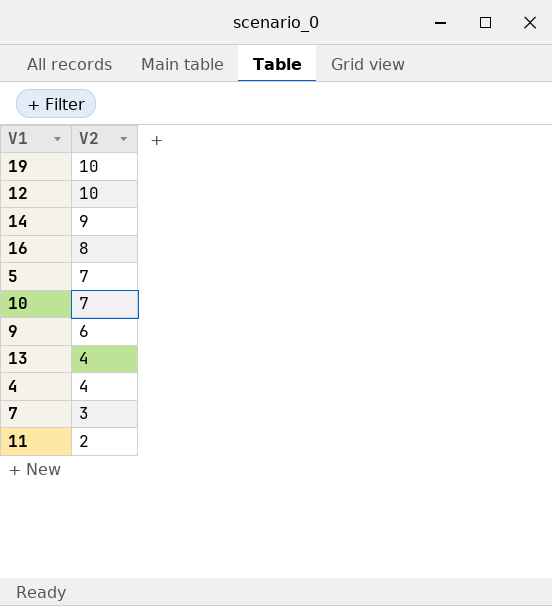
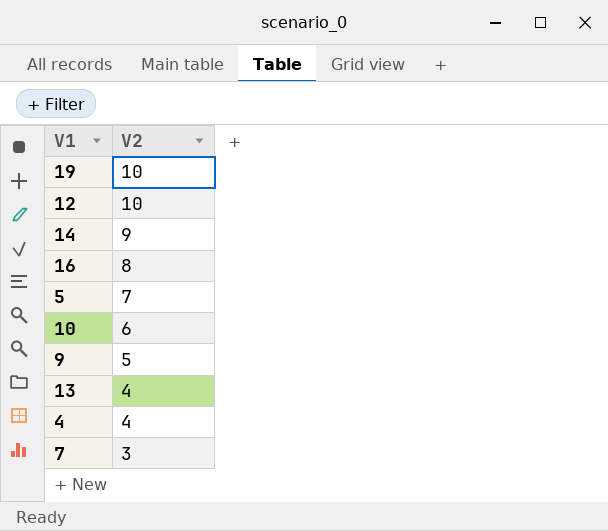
row 11: 2 -> none
10 | V2: 7 -> 6
9 | V2: 6 -> 5

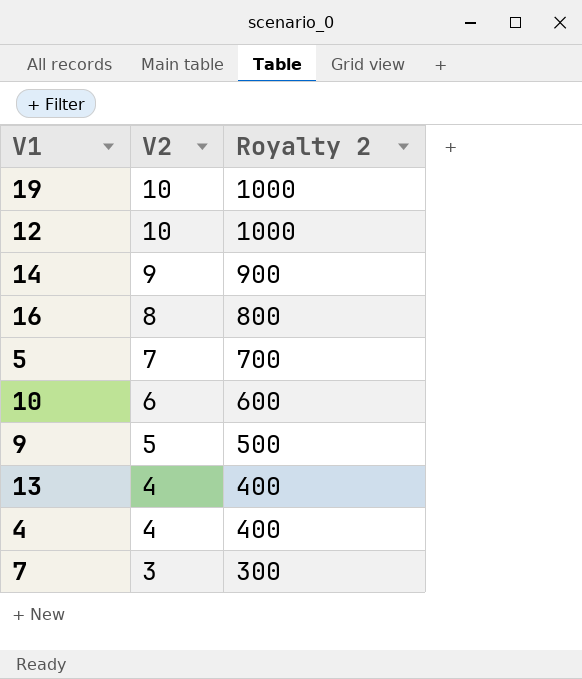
column Royalty 2 | formula: none -> [V2] * 100

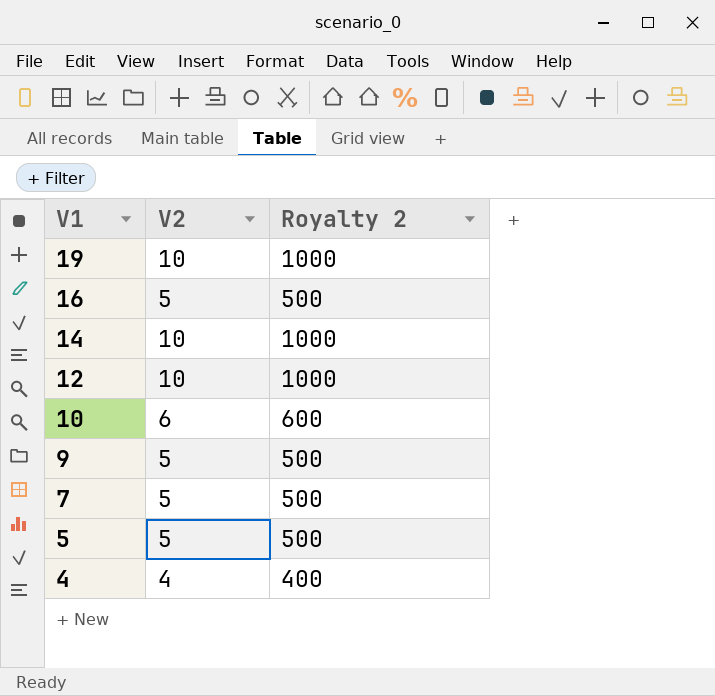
row order: V2 descending -> V1 descending
row 13: 4 | 400 -> none
16 | V2: 8 -> 5
16 | Royalty 2: 800 -> 500
14 | V2: 9 -> 10
14 | Royalty 2: 900 -> 1000
7 | V2: 3 -> 5
7 | Royalty 2: 300 -> 500
5 | V2: 7 -> 5
5 | Royalty 2: 700 -> 500

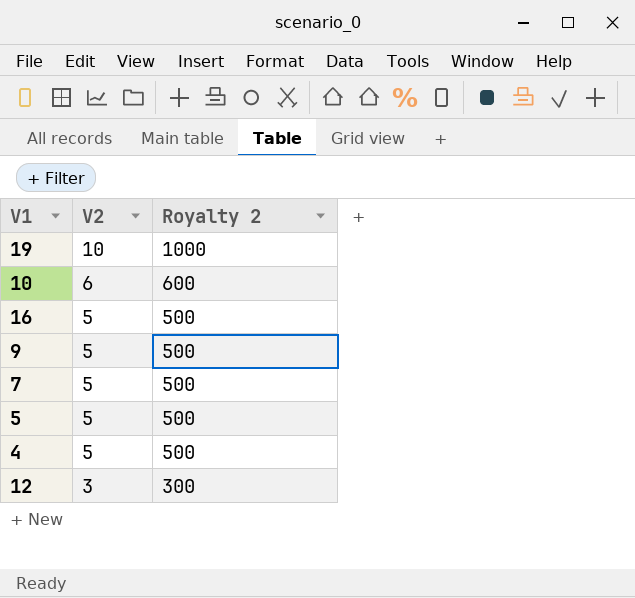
row order: V1 descending -> V2 descending
row 14: 10 | 1000 -> none
4 | V2: 4 -> 5
4 | Royalty 2: 400 -> 500
12 | V2: 10 -> 3
12 | Royalty 2: 1000 -> 300

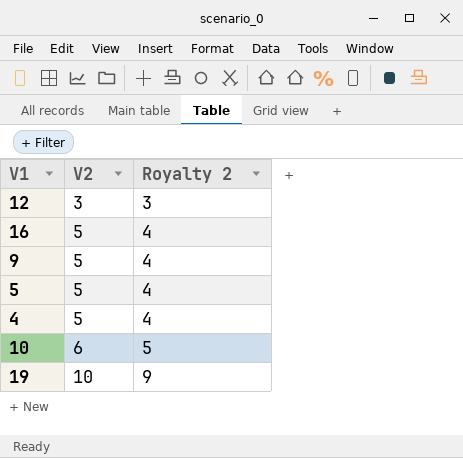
row order: V2 descending -> V2 ascending
column Royalty 2 | formula: [V2] * 100 -> [V2] * 0.85
row 7: 5 | 500 -> none

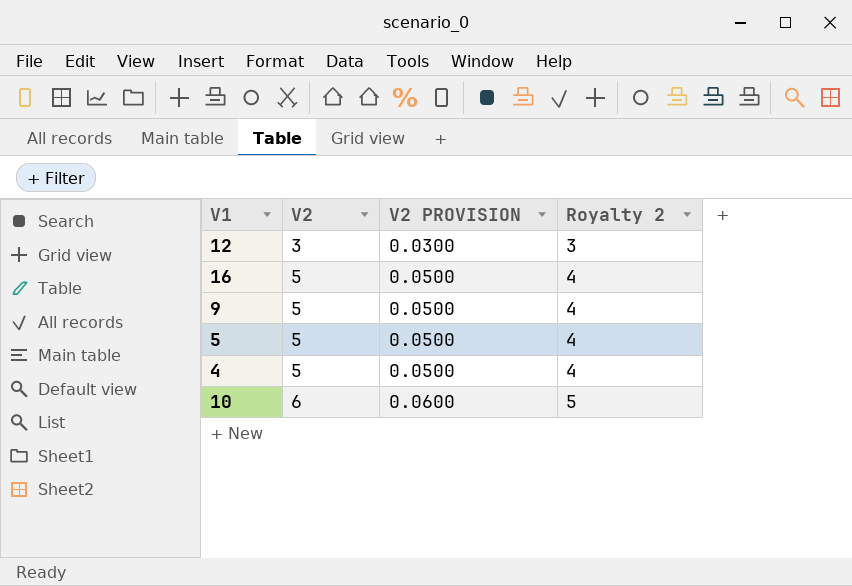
column V2 PROVISION | formula: none -> [V2] * 0.01
row 19: 10 | 9 -> none

